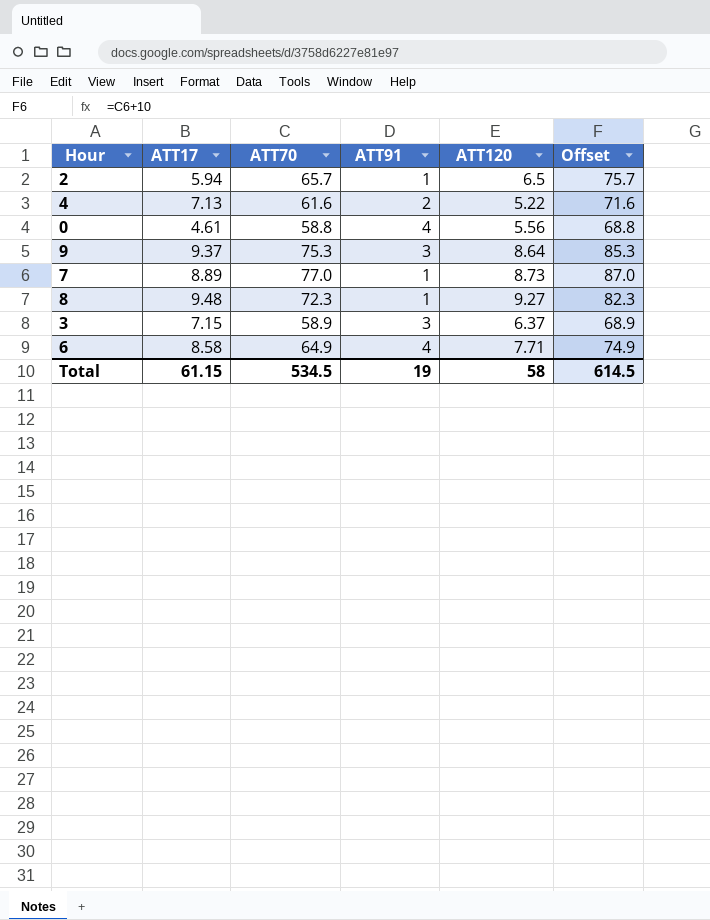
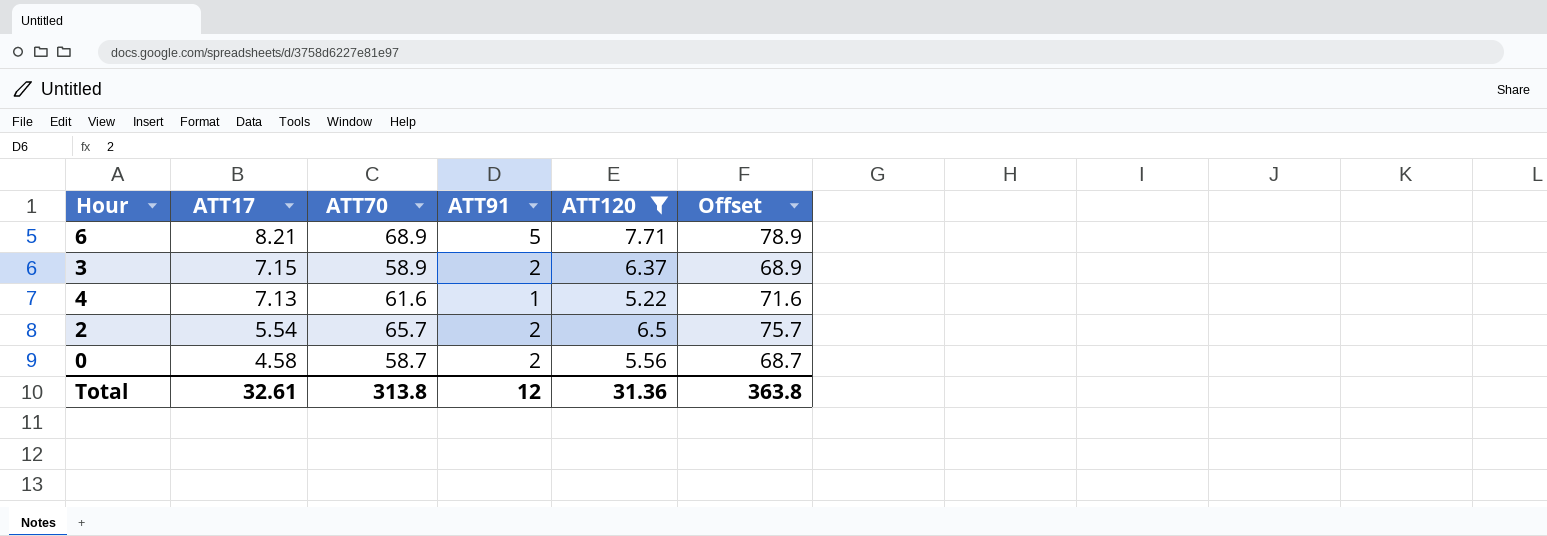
filter: none -> ATT120 <= 7.71
row order: none -> ATT17 descending
6 | ATT17: 8.58 -> 8.21
6 | ATT70: 64.9 -> 68.9
6 | ATT91: 4 -> 5
6 | Offset: 74.9 -> 78.9
3 | ATT91: 3 -> 2
4 | ATT91: 2 -> 1
2 | ATT17: 5.94 -> 5.54
2 | ATT91: 1 -> 2
0 | ATT17: 4.61 -> 4.58
0 | ATT70: 58.8 -> 58.7
0 | ATT91: 4 -> 2
0 | Offset: 68.8 -> 68.7
Total | ATT17: 61.15 -> 32.61
Total | ATT70: 534.5 -> 313.8
Total | ATT91: 19 -> 12
Total | ATT120: 58 -> 31.36
Total | Offset: 614.5 -> 363.8

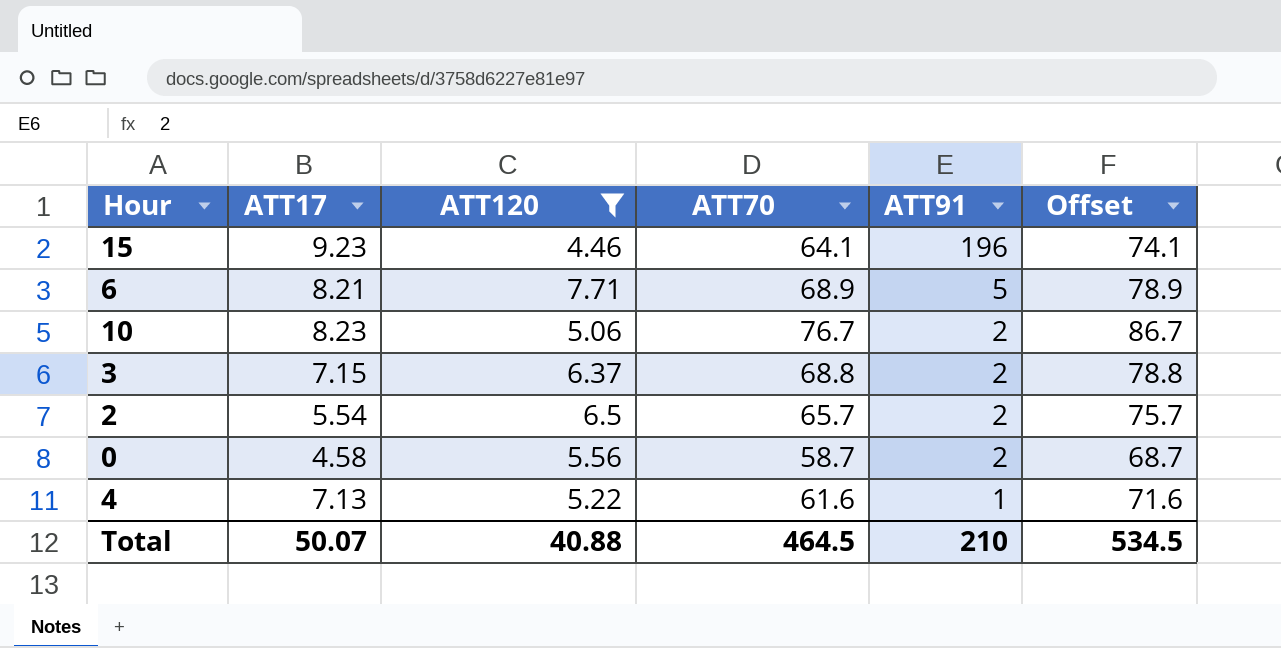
row order: ATT17 descending -> ATT91 descending
column ATT120 | position: 5 -> 3
row 15: none -> 9.23 | 4.46 | 64.1 | 196 | 74.1
row 10: none -> 8.23 | 5.06 | 76.7 | 2 | 86.7
3 | ATT70: 58.9 -> 68.8
3 | Offset: 68.9 -> 78.8
Total | ATT17: 32.61 -> 50.07
Total | ATT120: 31.36 -> 40.88
Total | ATT70: 313.8 -> 464.5
Total | ATT91: 12 -> 210
Total | Offset: 363.8 -> 534.5

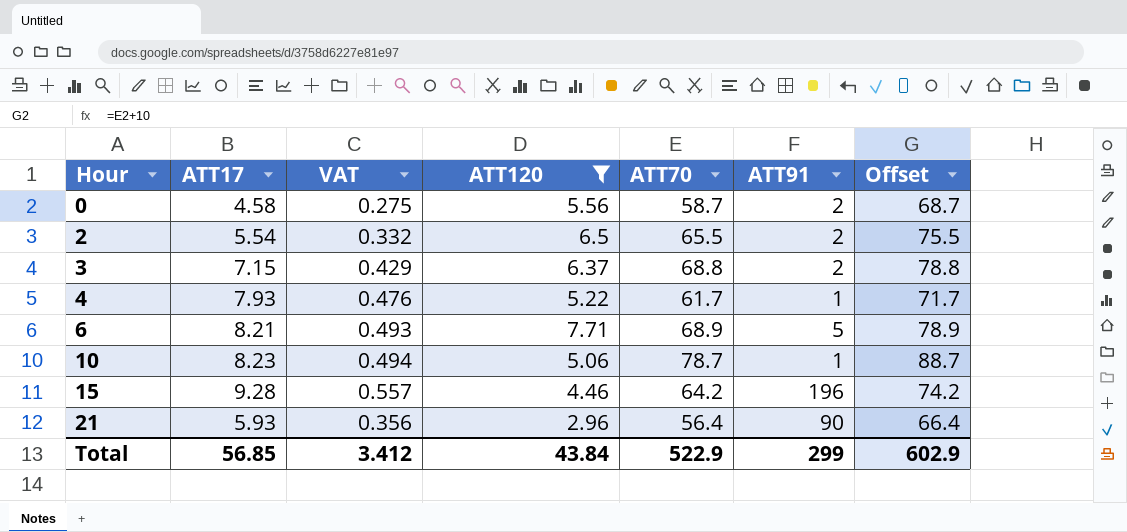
row order: ATT91 descending -> Hour ascending
column VAT | formula: none -> [ATT17] * 0.06
2 | ATT70: 65.7 -> 65.5
2 | Offset: 75.7 -> 75.5
4 | ATT17: 7.13 -> 7.93
4 | ATT70: 61.6 -> 61.7
4 | Offset: 71.6 -> 71.7
10 | ATT70: 76.7 -> 78.7
10 | ATT91: 2 -> 1
10 | Offset: 86.7 -> 88.7
15 | ATT17: 9.23 -> 9.28
15 | ATT70: 64.1 -> 64.2
15 | Offset: 74.1 -> 74.2
row 21: none -> 5.93 | 0.356 | 2.96 | 56.4 | 90 | 66.4
Total | ATT17: 50.07 -> 56.85
Total | ATT120: 40.88 -> 43.84
Total | ATT70: 464.5 -> 522.9
Total | ATT91: 210 -> 299
Total | Offset: 534.5 -> 602.9

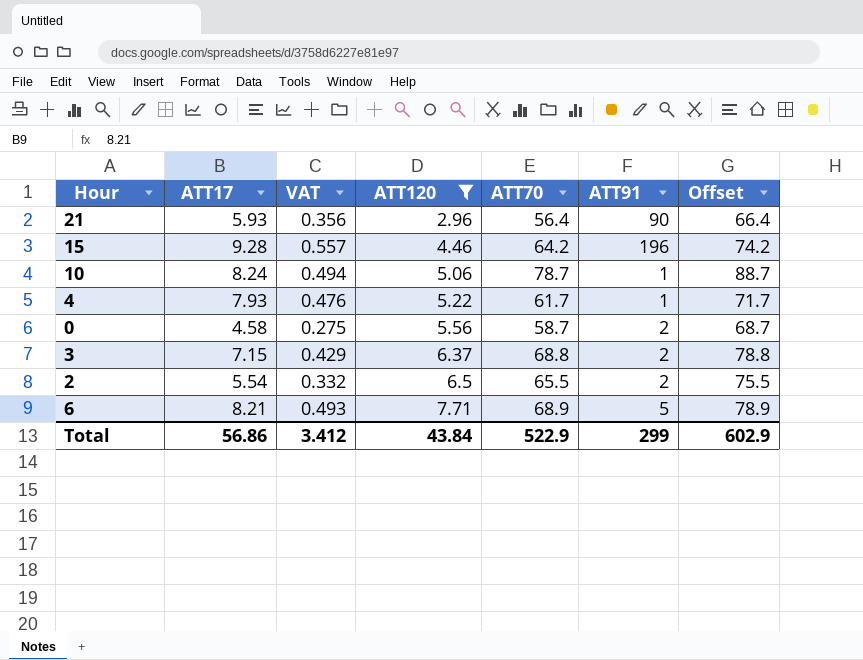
row order: Hour ascending -> ATT120 ascending
10 | ATT17: 8.23 -> 8.24
Total | ATT17: 56.85 -> 56.86

